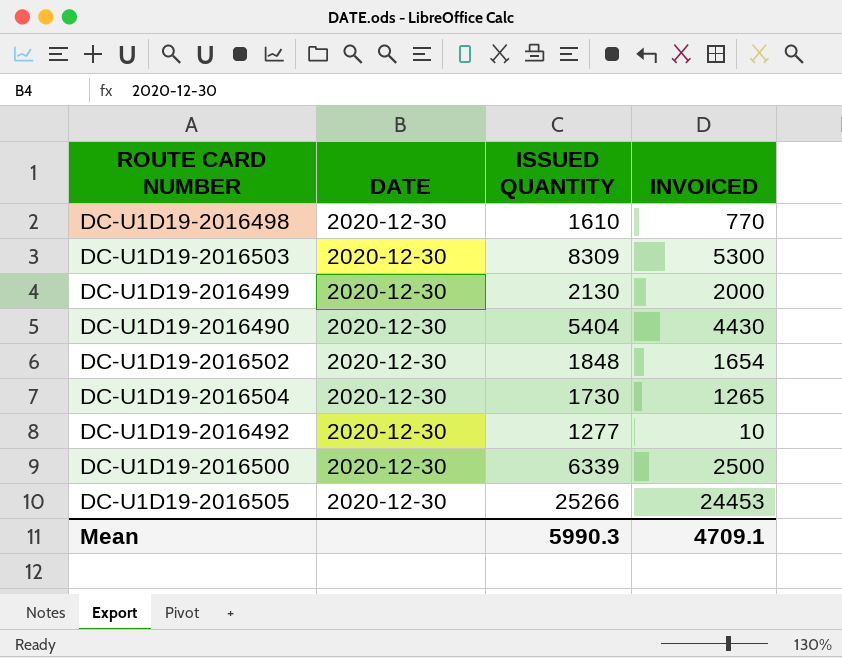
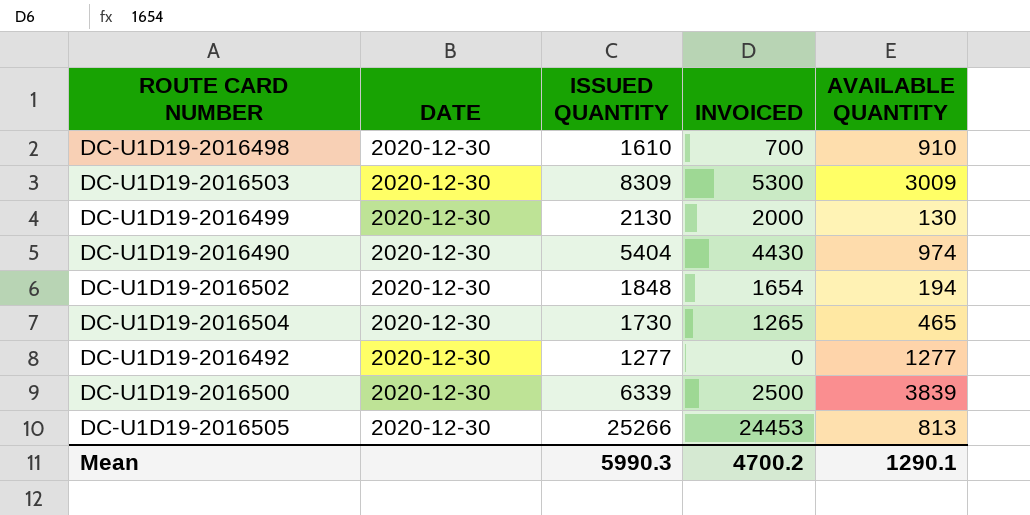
column AVAILABLE QUANTITY | formula: none -> [ISSUED QUANTITY] - [INVOICED]
DC-U1D19-2016498 | INVOICED: 770 -> 700
DC-U1D19-2016492 | INVOICED: 10 -> 0
Mean | INVOICED: 4709.1 -> 4700.2

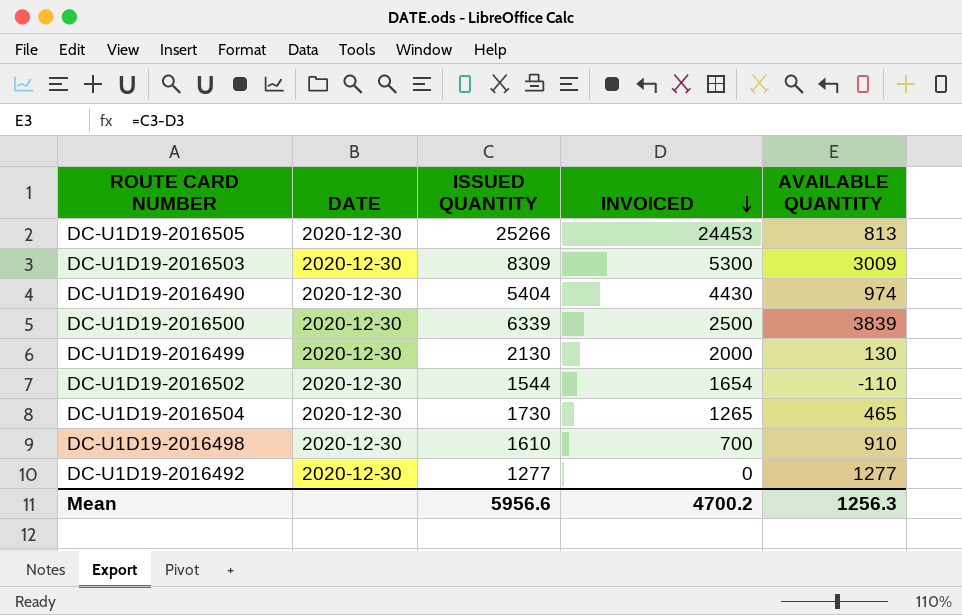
row order: none -> INVOICED descending
DC-U1D19-2016502 | ISSUED QUANTITY: 1848 -> 1544
DC-U1D19-2016502 | AVAILABLE QUANTITY: 194 -> -110
Mean | ISSUED QUANTITY: 5990.3 -> 5956.6
Mean | AVAILABLE QUANTITY: 1290.1 -> 1256.3

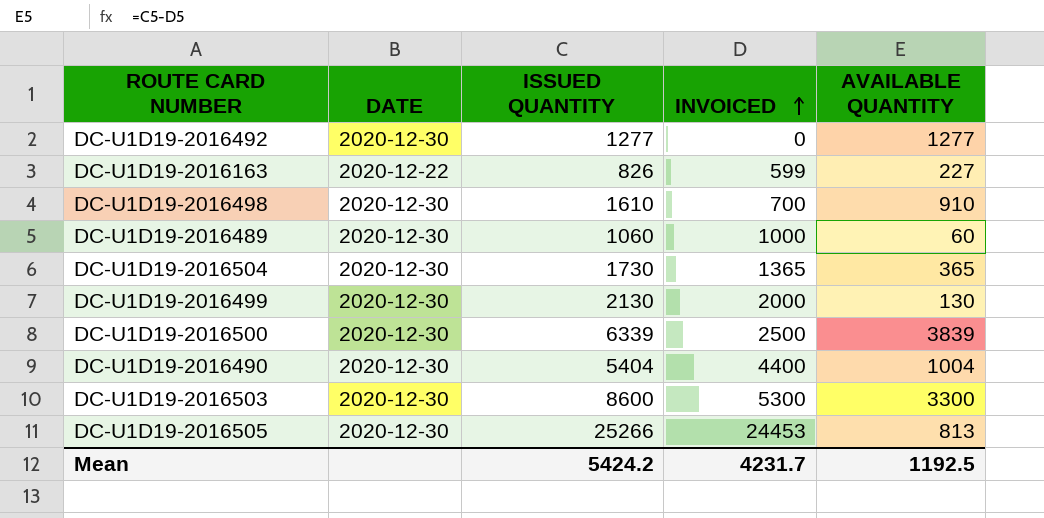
row order: INVOICED descending -> INVOICED ascending
row DC-U1D19-2016502: 2020-12-30 | 1544 | 1654 | -110 -> none
row DC-U1D19-2016163: none -> 2020-12-22 | 826 | 599 | 227
row DC-U1D19-2016489: none -> 2020-12-30 | 1060 | 1000 | 60
DC-U1D19-2016504 | INVOICED: 1265 -> 1365
DC-U1D19-2016504 | AVAILABLE QUANTITY: 465 -> 365
DC-U1D19-2016490 | INVOICED: 4430 -> 4400
DC-U1D19-2016490 | AVAILABLE QUANTITY: 974 -> 1004
DC-U1D19-2016503 | ISSUED QUANTITY: 8309 -> 8600
DC-U1D19-2016503 | AVAILABLE QUANTITY: 3009 -> 3300
Mean | ISSUED QUANTITY: 5956.6 -> 5424.2
Mean | INVOICED: 4700.2 -> 4231.7
Mean | AVAILABLE QUANTITY: 1256.3 -> 1192.5

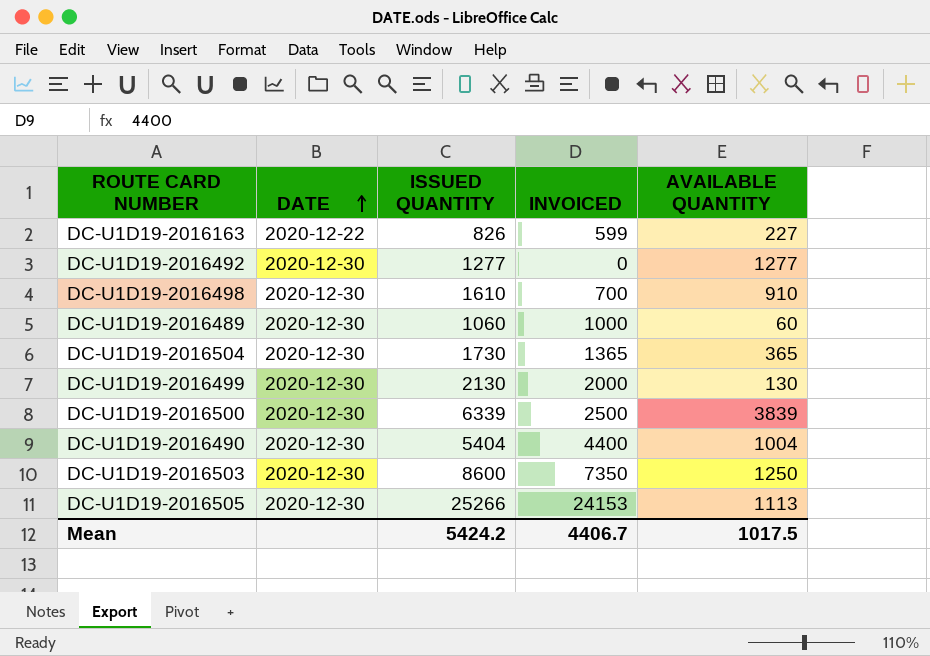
row order: INVOICED ascending -> DATE ascending
DC-U1D19-2016503 | INVOICED: 5300 -> 7350
DC-U1D19-2016503 | AVAILABLE QUANTITY: 3300 -> 1250
DC-U1D19-2016505 | INVOICED: 24453 -> 24153
DC-U1D19-2016505 | AVAILABLE QUANTITY: 813 -> 1113
Mean | INVOICED: 4231.7 -> 4406.7
Mean | AVAILABLE QUANTITY: 1192.5 -> 1017.5

